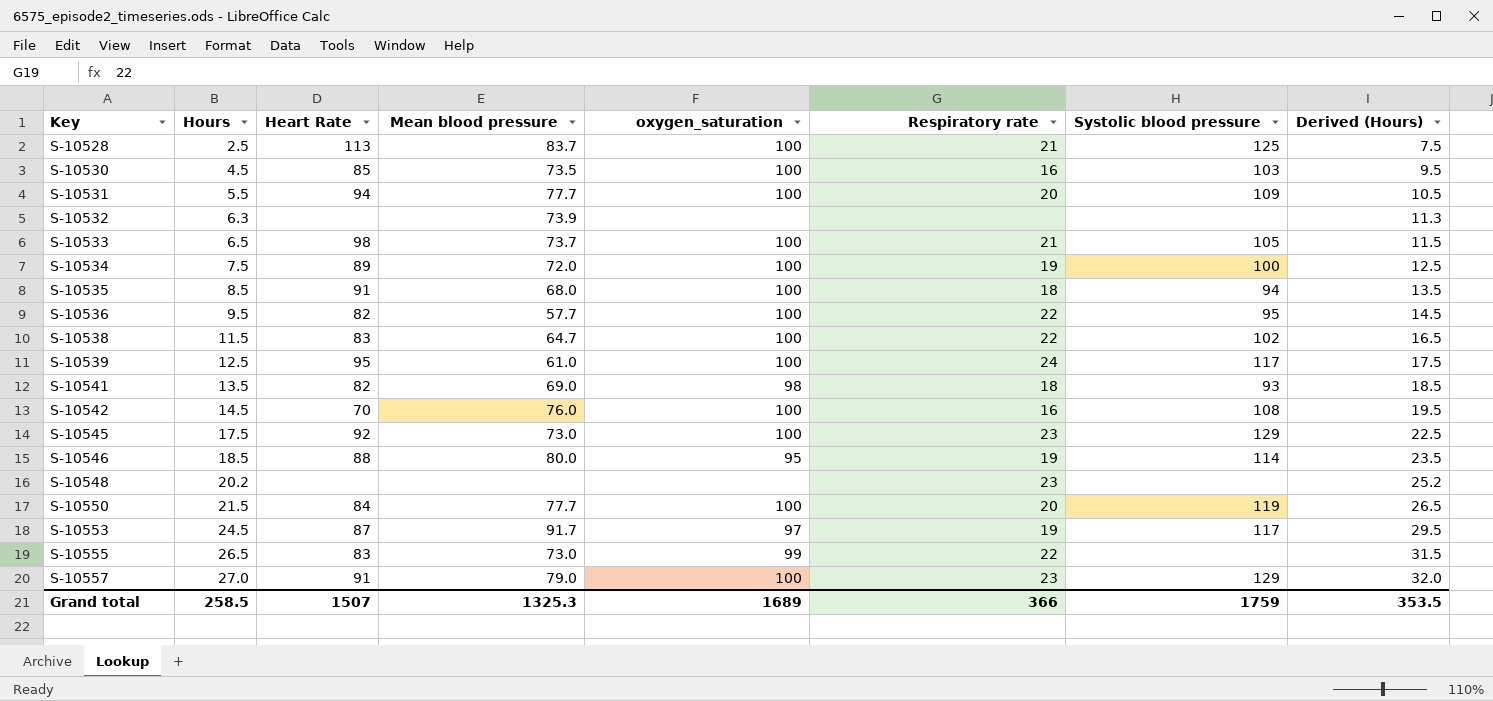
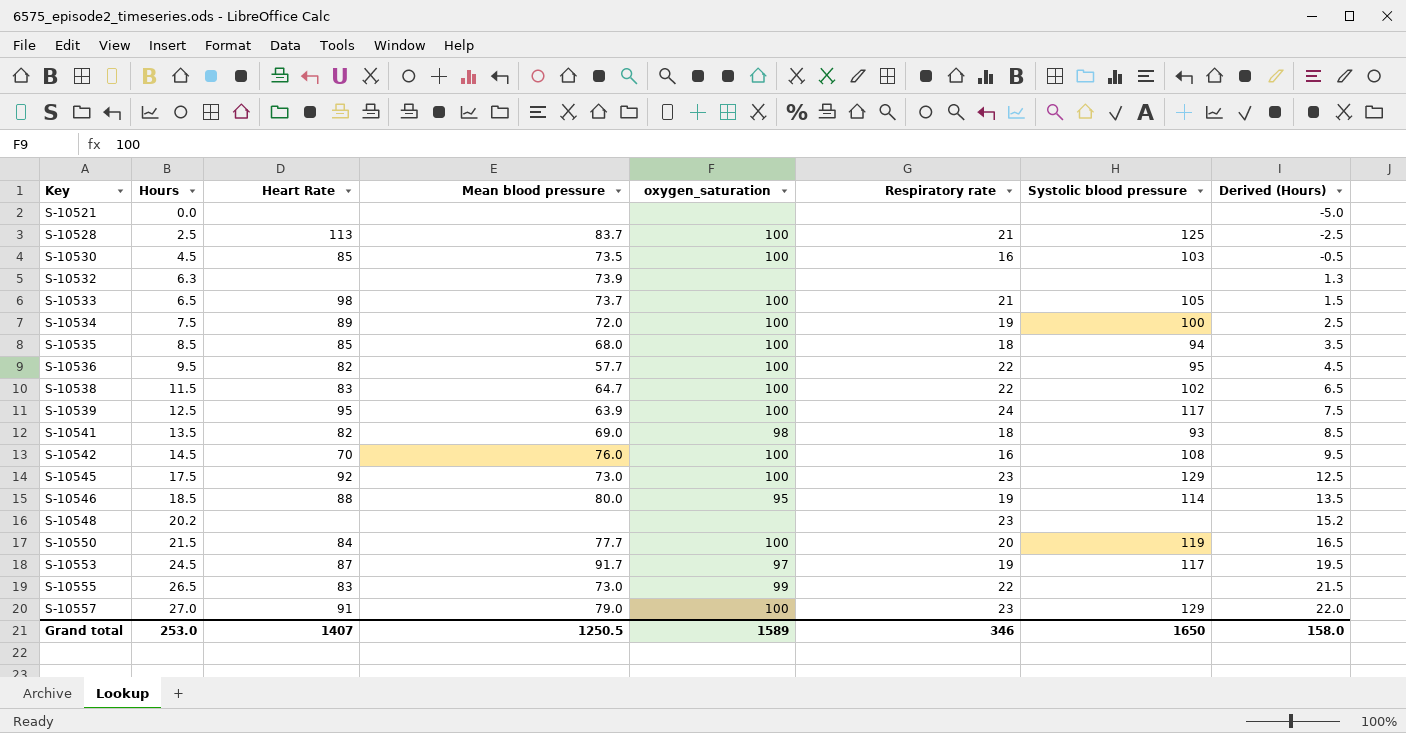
column Derived (Hours) | formula: [Hours] + 5 -> [Hours] - 5
row S-10531: 5.5 | 94 | 77.7 | 100 | 20 | 109 | 10.5 -> none
row S-10521: none -> 0.0 | none | none | none | none | none | -5.0
S-10535 | Heart Rate: 91 -> 85
S-10539 | Mean blood pressure: 61.0 -> 63.9
Grand total | Hours: 258.5 -> 253.0
Grand total | Heart Rate: 1507 -> 1407
Grand total | Mean blood pressure: 1325.3 -> 1250.5
Grand total | oxygen_saturation: 1689 -> 1589
Grand total | Respiratory rate: 366 -> 346
Grand total | Systolic blood pressure: 1759 -> 1650
Grand total | Derived (Hours): 353.5 -> 158.0

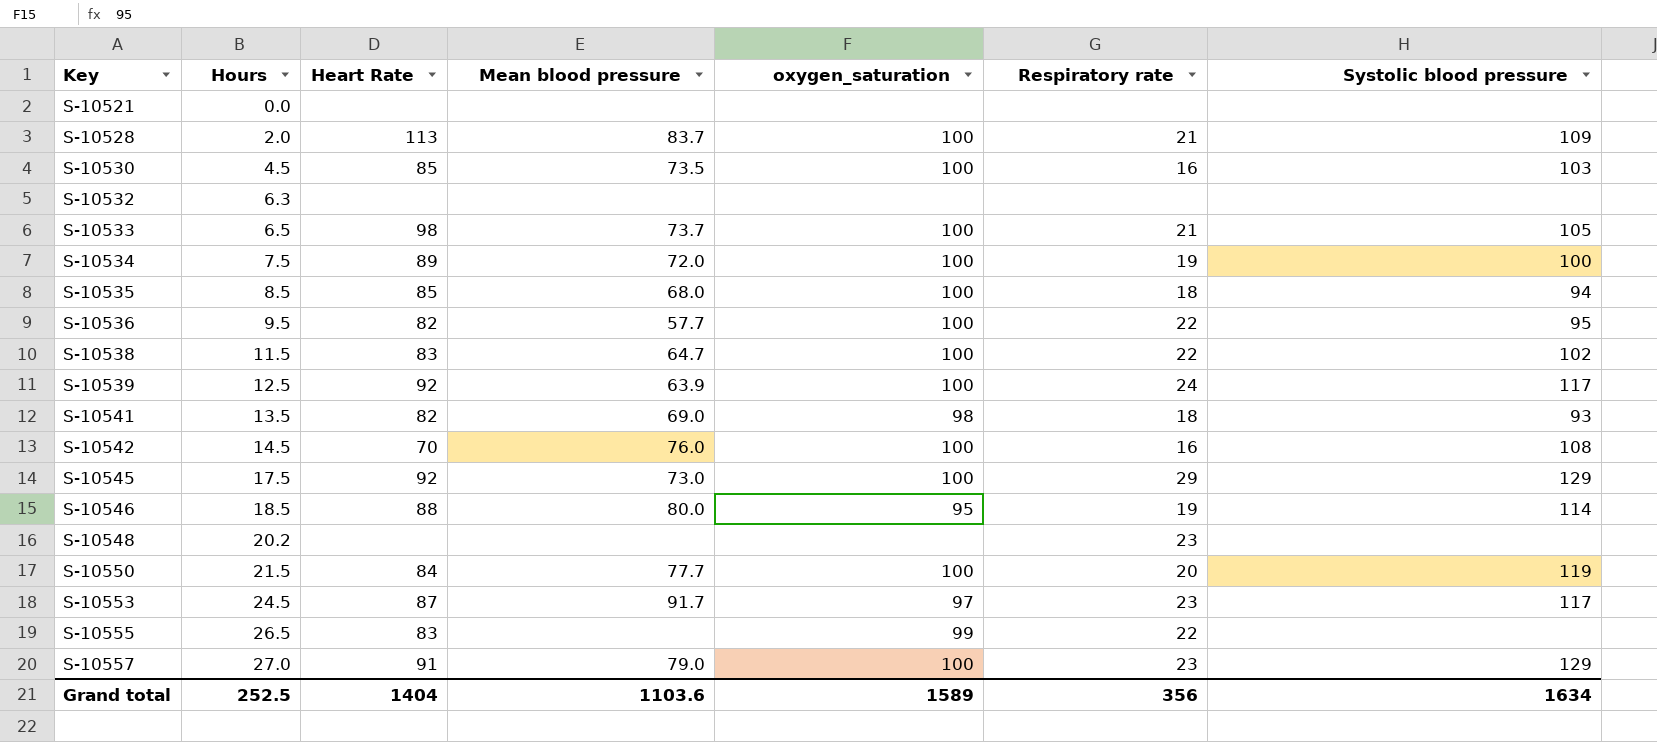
column Derived (Hours) | formula: [Hours] - 5 -> none
S-10528 | Hours: 2.5 -> 2.0
S-10528 | Systolic blood pressure: 125 -> 109
S-10532 | Mean blood pressure: 73.9 -> none
S-10539 | Heart Rate: 95 -> 92
S-10545 | Respiratory rate: 23 -> 29
S-10553 | Respiratory rate: 19 -> 23
S-10555 | Mean blood pressure: 73.0 -> none
Grand total | Hours: 253.0 -> 252.5
Grand total | Heart Rate: 1407 -> 1404
Grand total | Mean blood pressure: 1250.5 -> 1103.6
Grand total | Respiratory rate: 346 -> 356
Grand total | Systolic blood pressure: 1650 -> 1634

